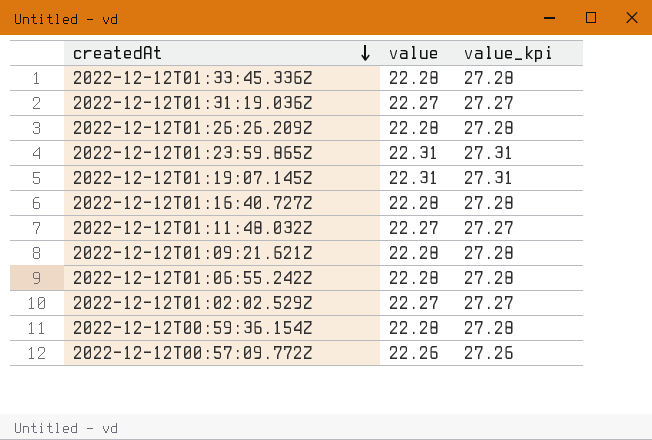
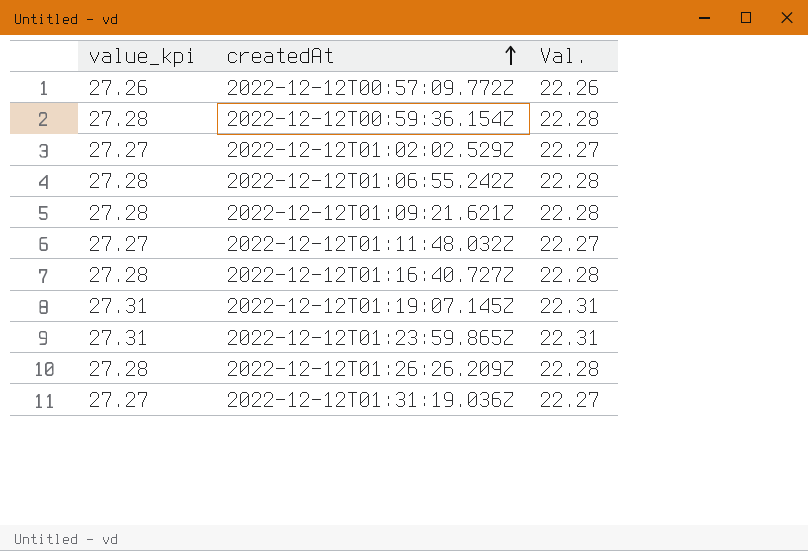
row order: createdAt descending -> createdAt ascending
column value_kpi | position: 3 -> 1
column name: value -> Val.
row 2022-12-12T01:33:45.336Z: 22.28 | 27.28 -> none

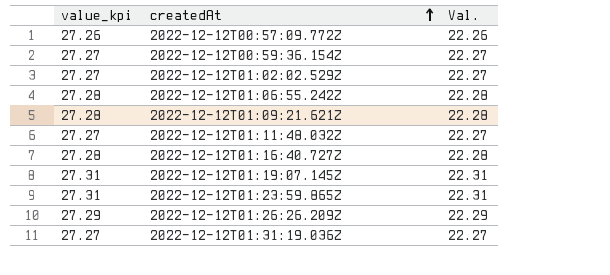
2022-12-12T00:59:36.154Z | value_kpi: 27.28 -> 27.27
2022-12-12T00:59:36.154Z | Val.: 22.28 -> 22.27
2022-12-12T01:26:26.209Z | value_kpi: 27.28 -> 27.29
2022-12-12T01:26:26.209Z | Val.: 22.28 -> 22.29

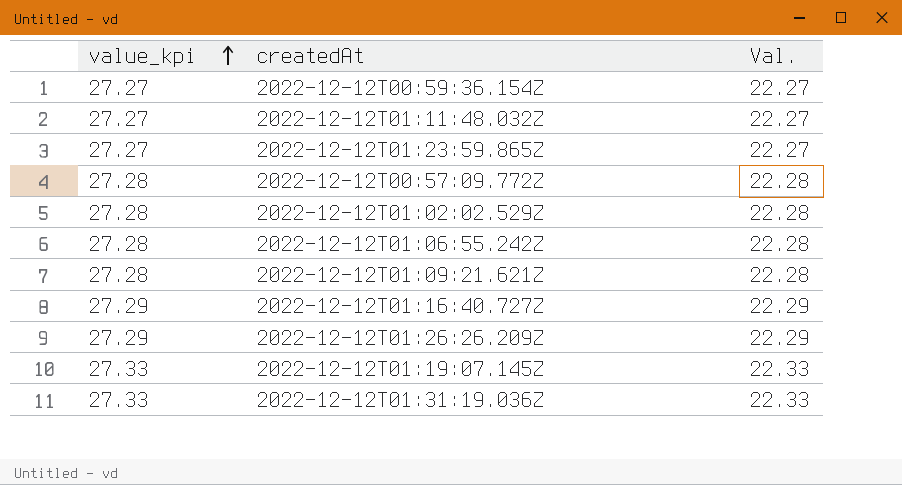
row order: createdAt ascending -> value_kpi ascending
2022-12-12T01:23:59.865Z | value_kpi: 27.31 -> 27.27
2022-12-12T01:23:59.865Z | Val.: 22.31 -> 22.27
2022-12-12T00:57:09.772Z | value_kpi: 27.26 -> 27.28
2022-12-12T00:57:09.772Z | Val.: 22.26 -> 22.28
2022-12-12T01:02:02.529Z | value_kpi: 27.27 -> 27.28
2022-12-12T01:02:02.529Z | Val.: 22.27 -> 22.28
2022-12-12T01:16:40.727Z | value_kpi: 27.28 -> 27.29
2022-12-12T01:16:40.727Z | Val.: 22.28 -> 22.29
2022-12-12T01:19:07.145Z | value_kpi: 27.31 -> 27.33
2022-12-12T01:19:07.145Z | Val.: 22.31 -> 22.33
2022-12-12T01:31:19.036Z | value_kpi: 27.27 -> 27.33
2022-12-12T01:31:19.036Z | Val.: 22.27 -> 22.33

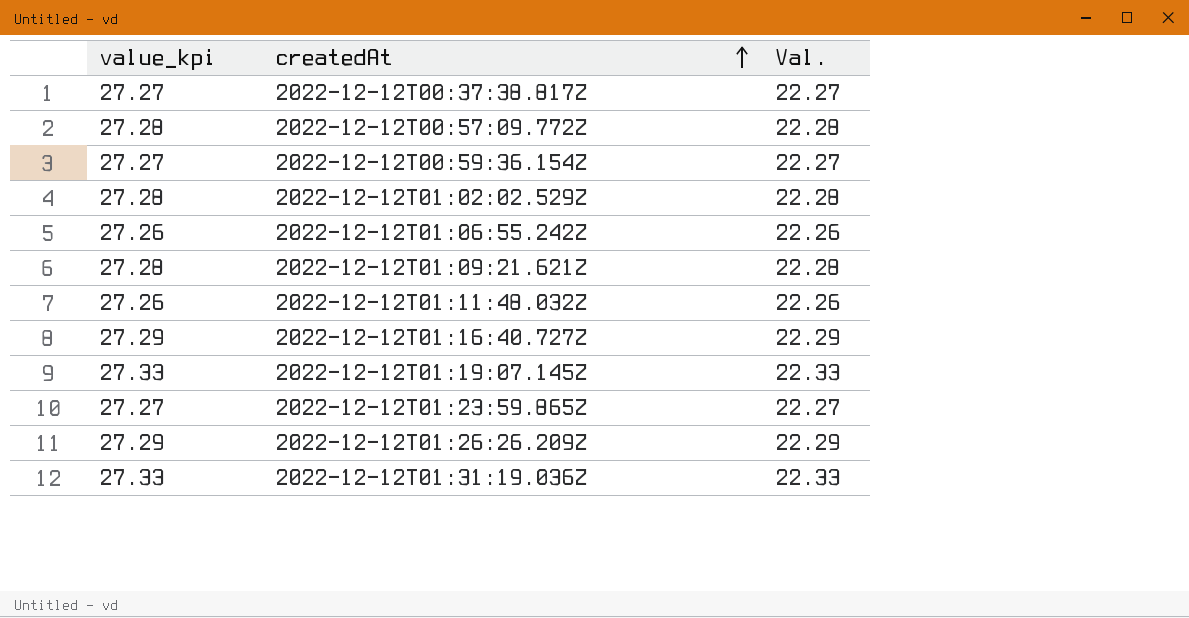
row order: value_kpi ascending -> createdAt ascending
row 2022-12-12T00:37:38.817Z: none -> 27.27 | 22.27
2022-12-12T01:06:55.242Z | value_kpi: 27.28 -> 27.26
2022-12-12T01:06:55.242Z | Val.: 22.28 -> 22.26
2022-12-12T01:11:48.032Z | value_kpi: 27.27 -> 27.26
2022-12-12T01:11:48.032Z | Val.: 22.27 -> 22.26

